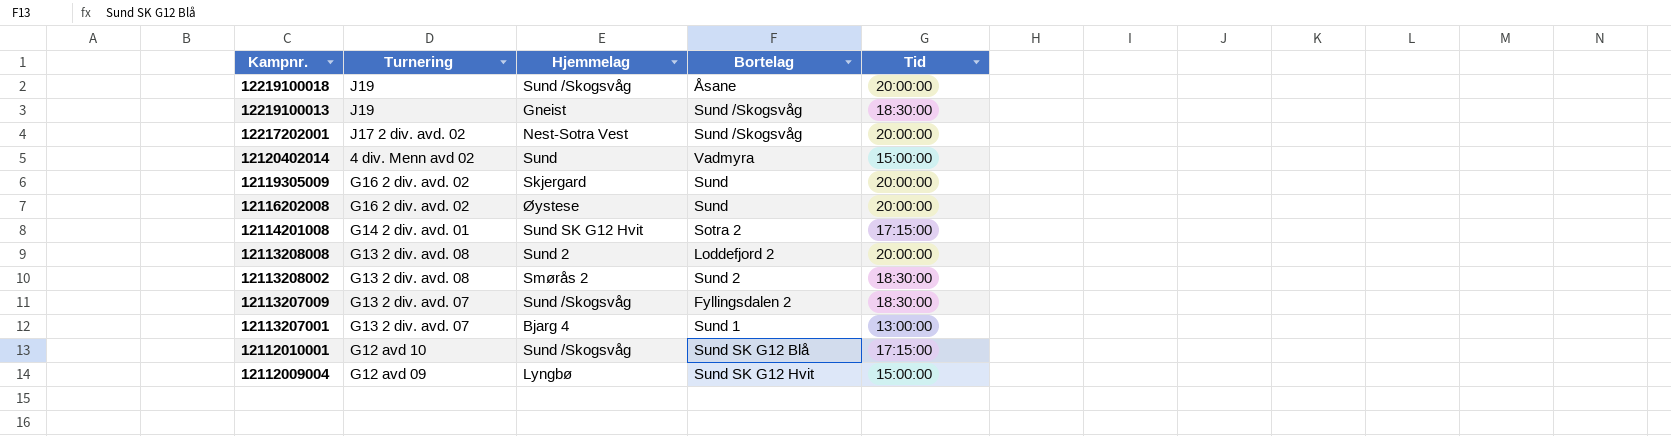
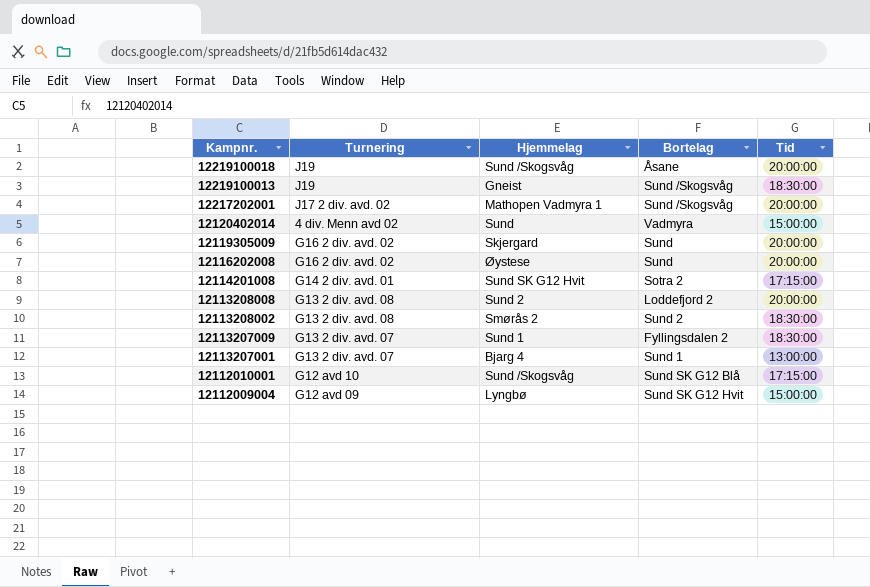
12217202001 | Hjemmelag: Nest-Sotra Vest -> Mathopen Vadmyra 1
12113207009 | Hjemmelag: Sund /Skogsvåg -> Sund 1

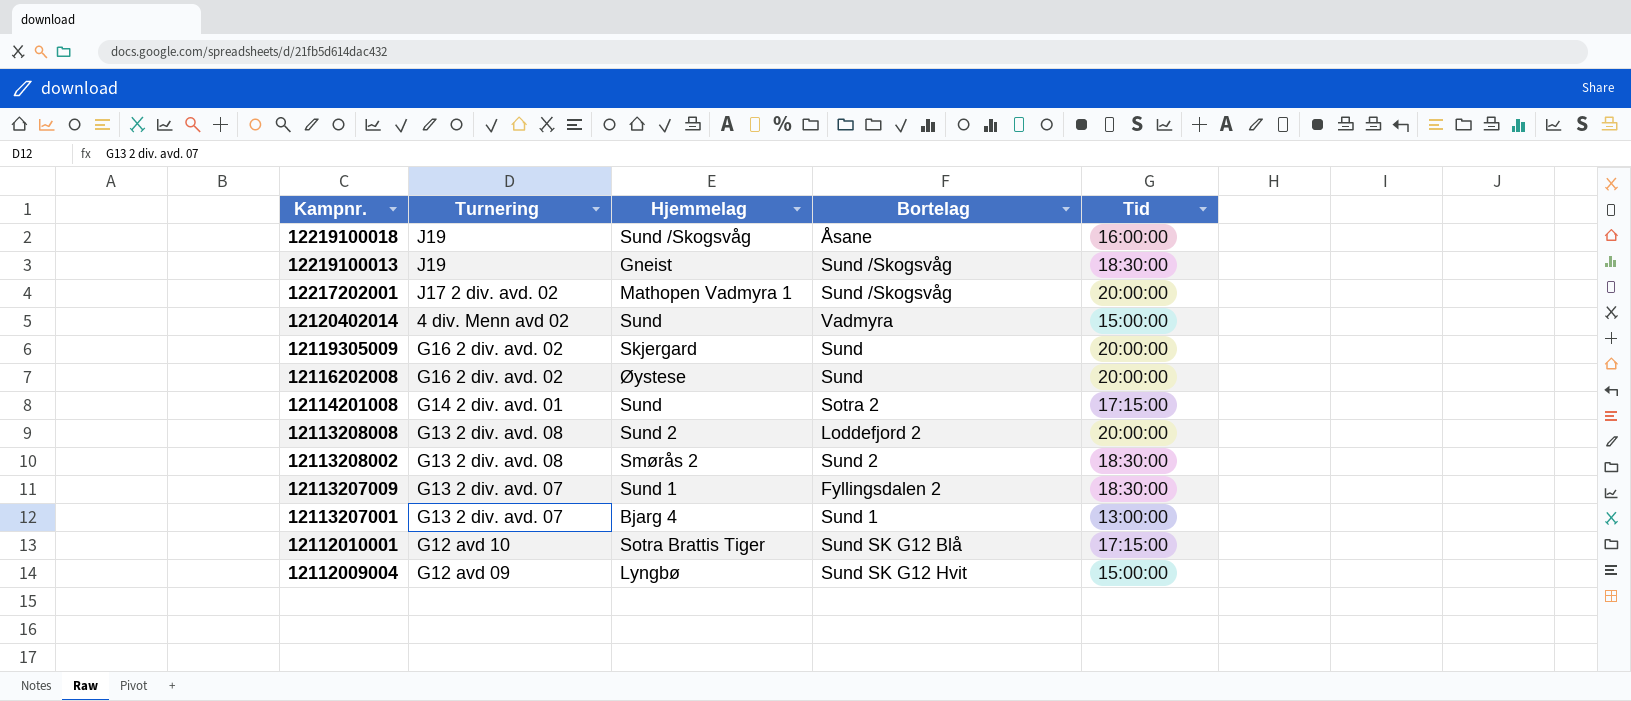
12219100018 | Tid: 20:00:00 -> 16:00:00
12114201008 | Hjemmelag: Sund SK G12 Hvit -> Sund
12112010001 | Hjemmelag: Sund /Skogsvåg -> Sotra Brattis Tiger

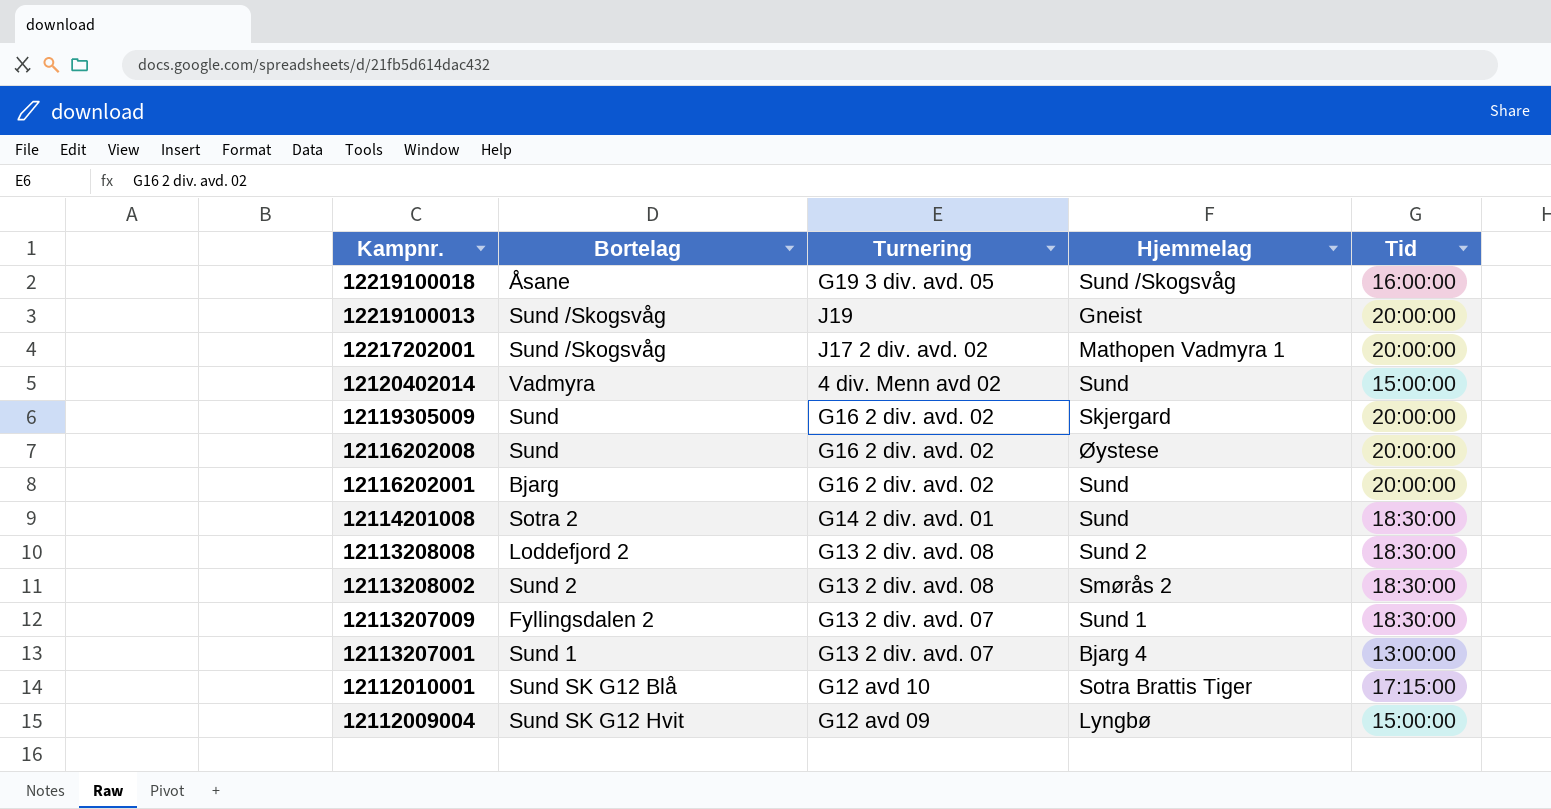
column Bortelag | position: 4 -> 2
12219100018 | Turnering: J19 -> G19 3 div. avd. 05
12219100013 | Tid: 18:30:00 -> 20:00:00
row 12116202001: none -> Bjarg | G16 2 div. avd. 02 | Sund | 20:00:00
12114201008 | Tid: 17:15:00 -> 18:30:00
12113208008 | Tid: 20:00:00 -> 18:30:00

